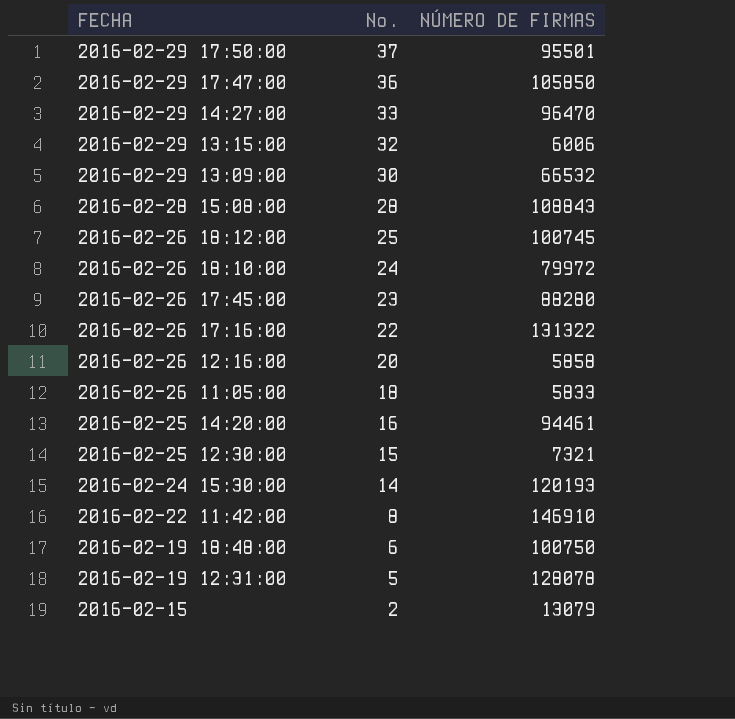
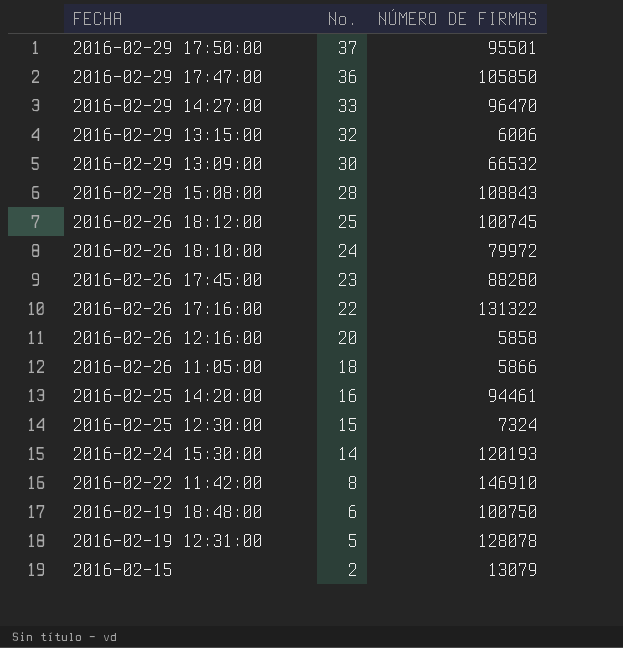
2016-02-26 11:05:00 | NÚMERO DE FIRMAS: 5833 -> 5866
2016-02-25 12:30:00 | NÚMERO DE FIRMAS: 7321 -> 7324

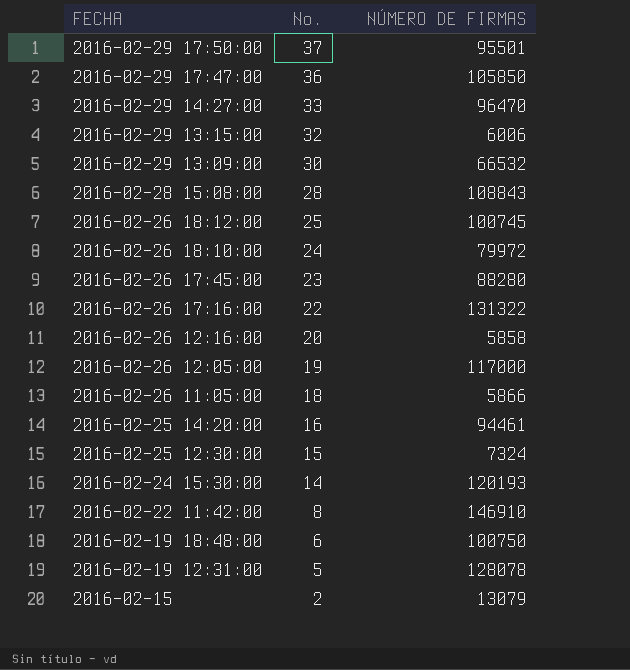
row 2016-02-26 12:05:00: none -> 19 | 117000

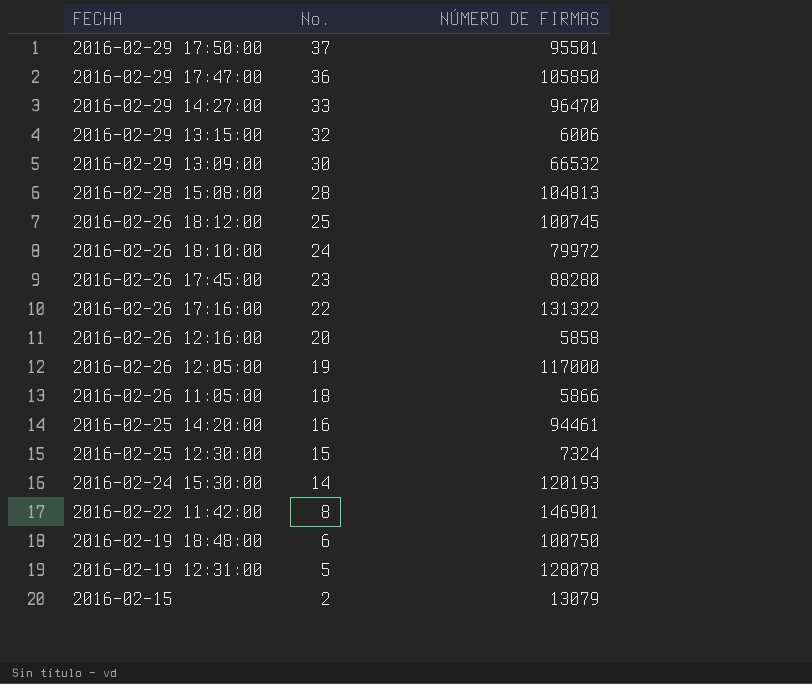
2016-02-28 15:08:00 | NÚMERO DE FIRMAS: 108843 -> 104813
2016-02-22 11:42:00 | NÚMERO DE FIRMAS: 146910 -> 146901

